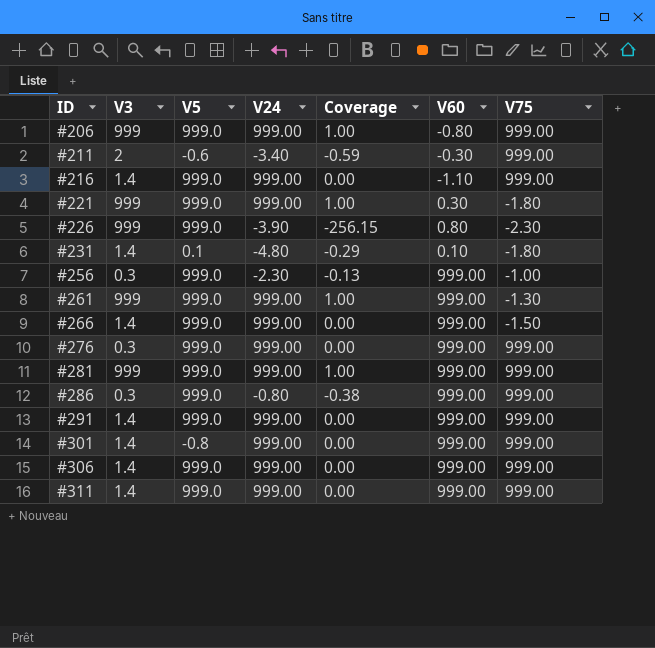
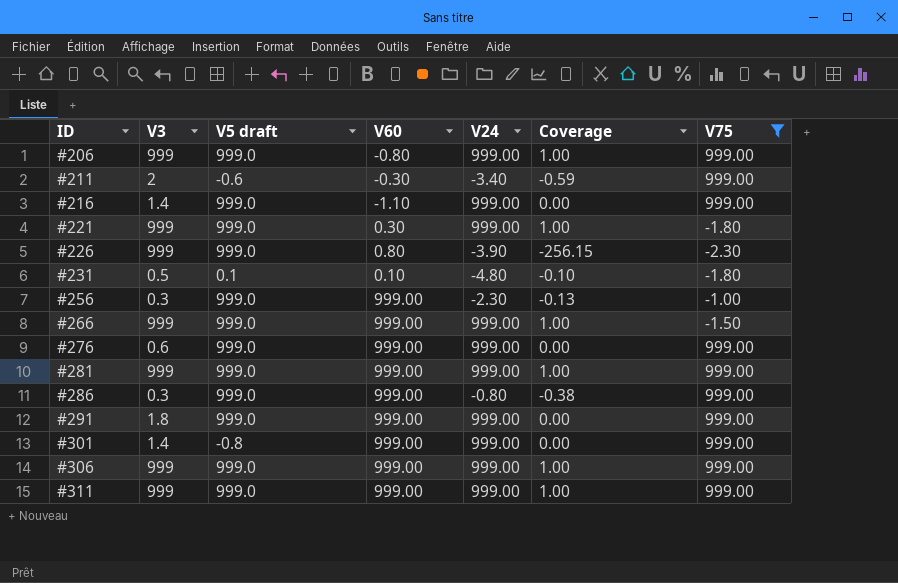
filter: none -> V75 != -1.30
column name: V5 -> V5 draft
column V60 | position: 6 -> 4
#231 | V3: 1.4 -> 0.5
#231 | Coverage: -0.29 -> -0.10
#266 | V3: 1.4 -> 999
#266 | Coverage: 0.00 -> 1.00
#276 | V3: 0.3 -> 0.6
#291 | V3: 1.4 -> 1.8
#306 | V3: 1.4 -> 999
#306 | Coverage: 0.00 -> 1.00
#311 | V3: 1.4 -> 999
#311 | Coverage: 0.00 -> 1.00

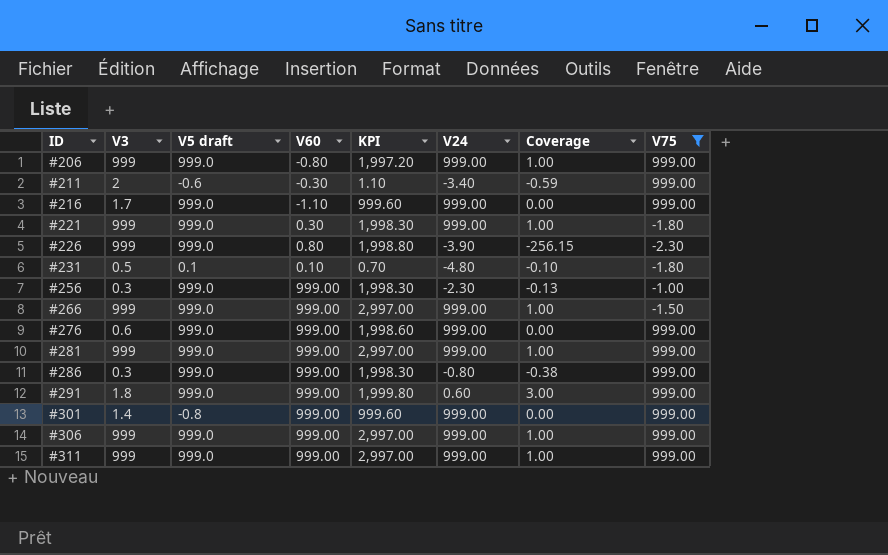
column KPI | formula: none -> [V3] + [V5 draft] + [V60]
#216 | V3: 1.4 -> 1.7
#291 | V24: 999.00 -> 0.60
#291 | Coverage: 0.00 -> 3.00

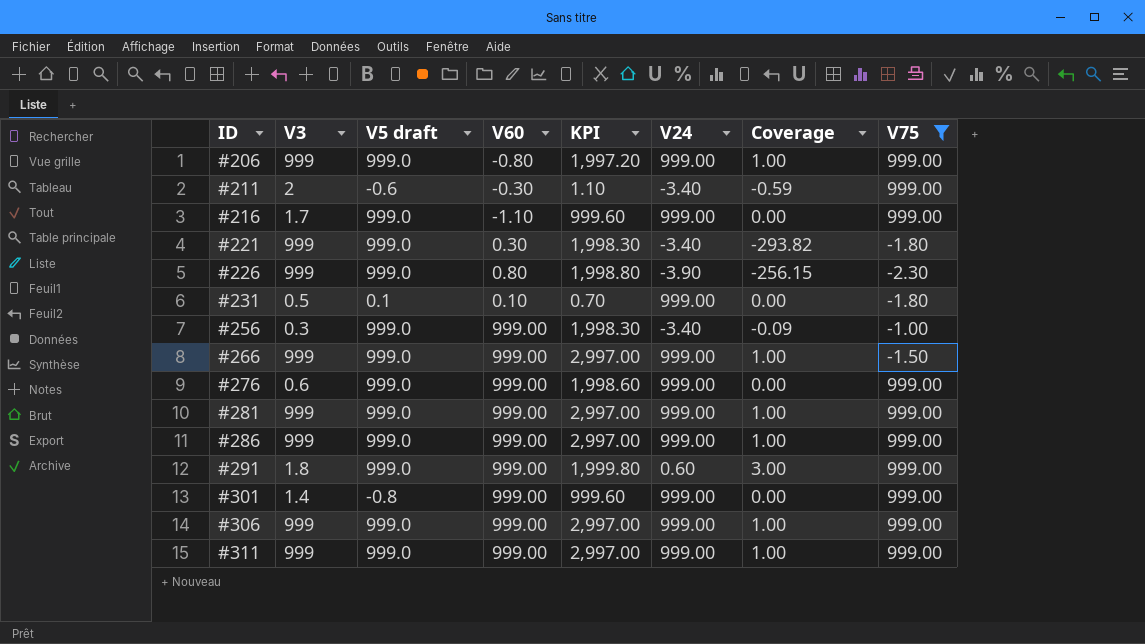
#221 | V24: 999.00 -> -3.40
#221 | Coverage: 1.00 -> -293.82
#231 | V24: -4.80 -> 999.00
#231 | Coverage: -0.10 -> 0.00
#256 | V24: -2.30 -> -3.40
#256 | Coverage: -0.13 -> -0.09
#286 | V3: 0.3 -> 999
#286 | KPI: 1,998.30 -> 2,997.00
#286 | V24: -0.80 -> 999.00
#286 | Coverage: -0.38 -> 1.00

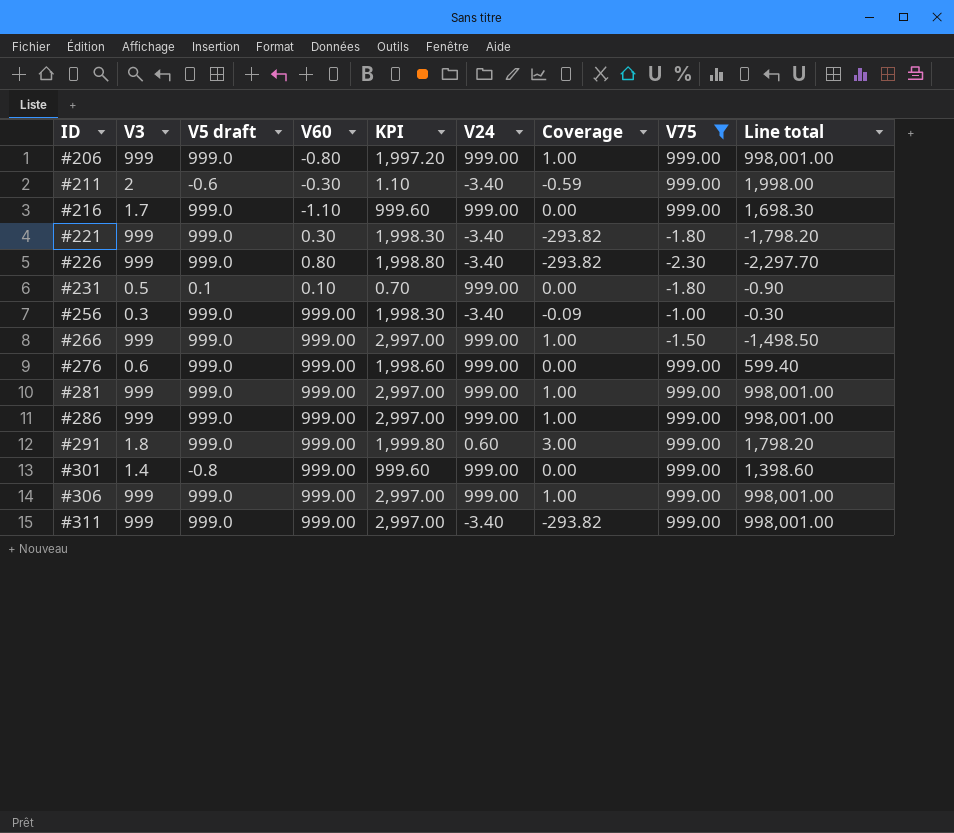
column Line total | formula: none -> [V3] * [V75]
#226 | V24: -3.90 -> -3.40
#226 | Coverage: -256.15 -> -293.82
#311 | V24: 999.00 -> -3.40
#311 | Coverage: 1.00 -> -293.82

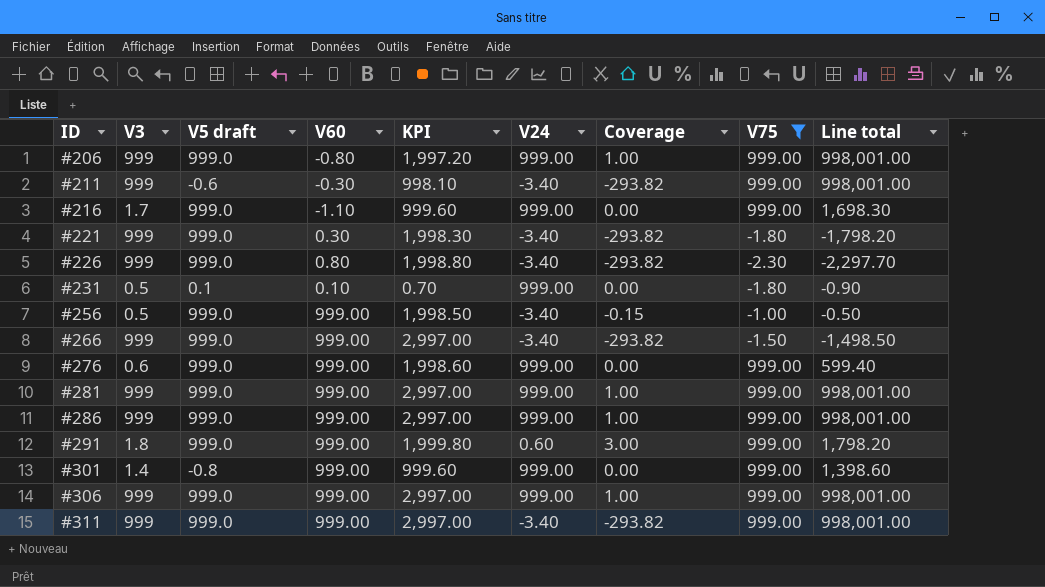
#211 | V3: 2 -> 999
#211 | KPI: 1.10 -> 998.10
#211 | Coverage: -0.59 -> -293.82
#211 | Line total: 1,998.00 -> 998,001.00
#256 | V3: 0.3 -> 0.5
#256 | KPI: 1,998.30 -> 1,998.50
#256 | Coverage: -0.09 -> -0.15
#256 | Line total: -0.30 -> -0.50
#266 | V24: 999.00 -> -3.40
#266 | Coverage: 1.00 -> -293.82

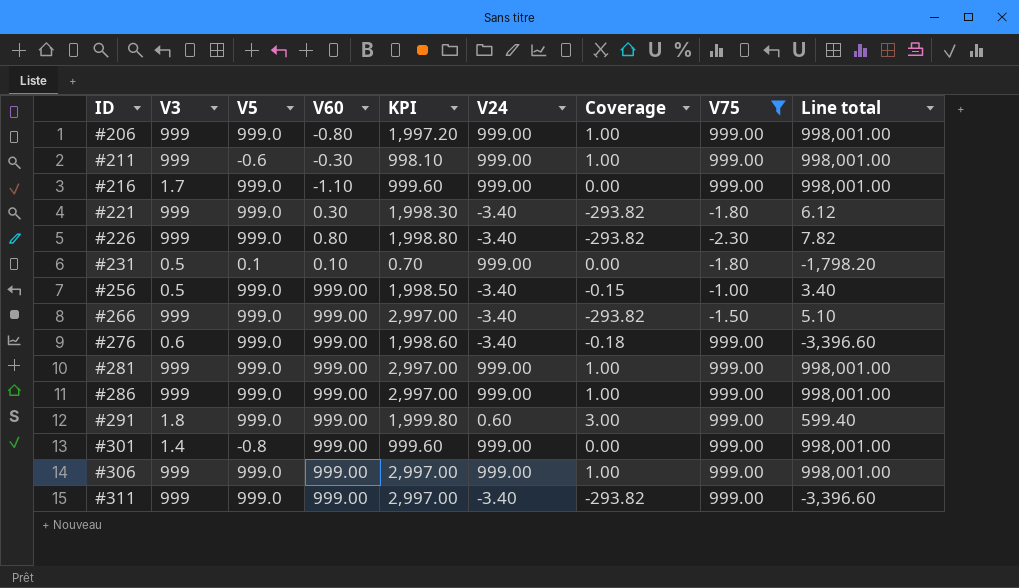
column name: V5 draft -> V5
column Line total | formula: [V3] * [V75] -> [V24] * [V75]
#211 | V24: -3.40 -> 999.00
#211 | Coverage: -293.82 -> 1.00
#276 | V24: 999.00 -> -3.40
#276 | Coverage: 0.00 -> -0.18

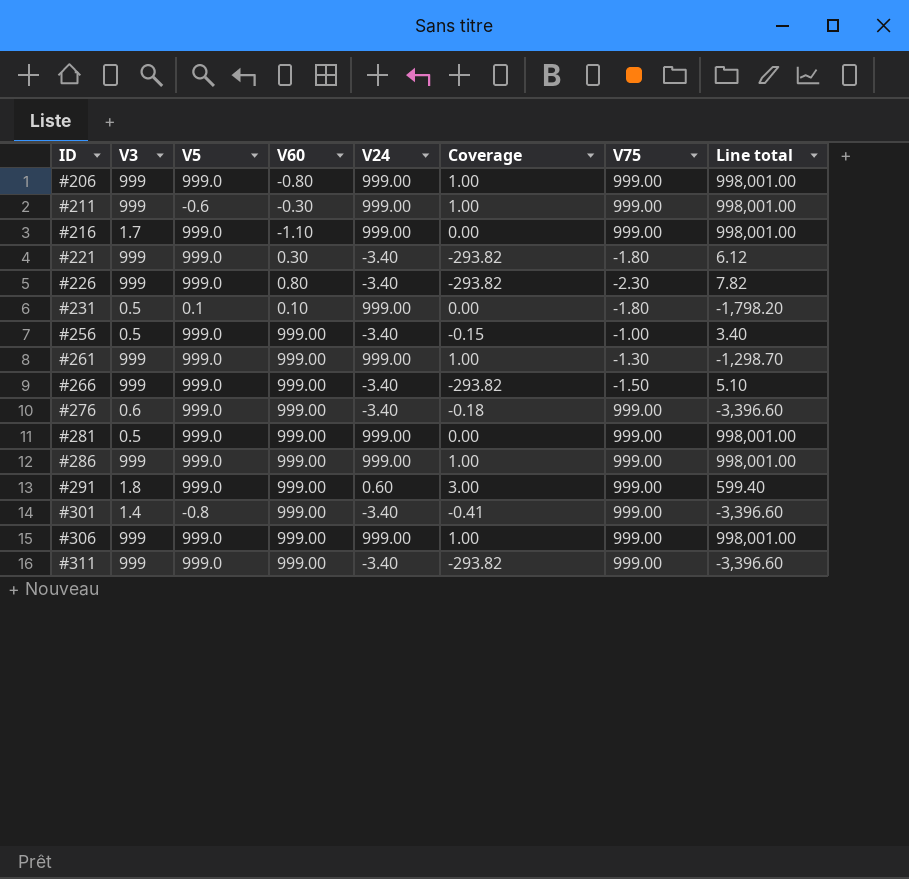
filter: V75 != -1.30 -> none
column KPI | formula: [V3] + [V5] + [V60] -> none
#281 | V3: 999 -> 0.5
#281 | Coverage: 1.00 -> 0.00
#301 | V24: 999.00 -> -3.40
#301 | Coverage: 0.00 -> -0.41
#301 | Line total: 998,001.00 -> -3,396.60

